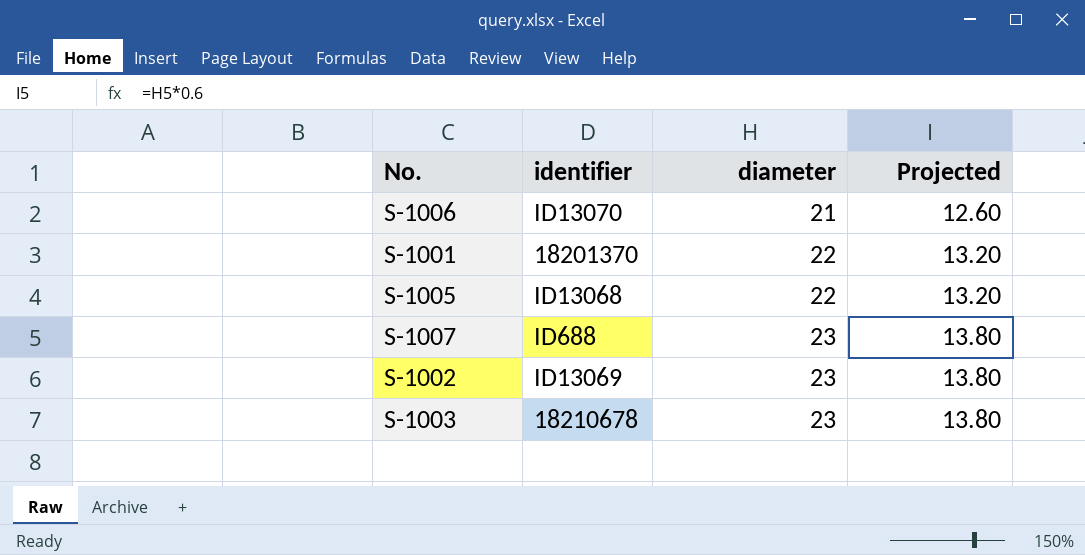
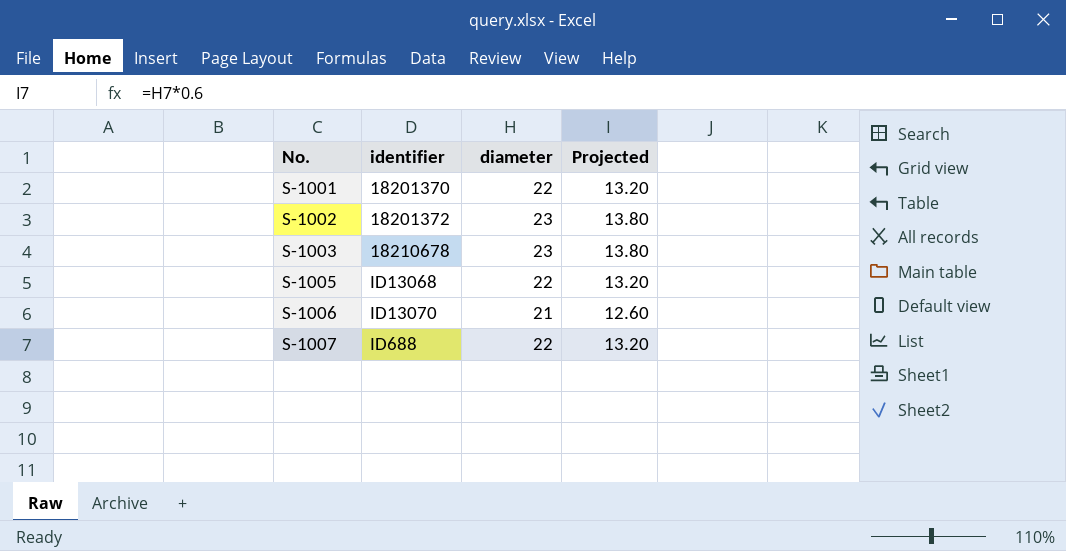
row order: diameter ascending -> No. ascending
S-1002 | identifier: ID13069 -> 18201372
S-1007 | diameter: 23 -> 22
S-1007 | Projected: 13.80 -> 13.20

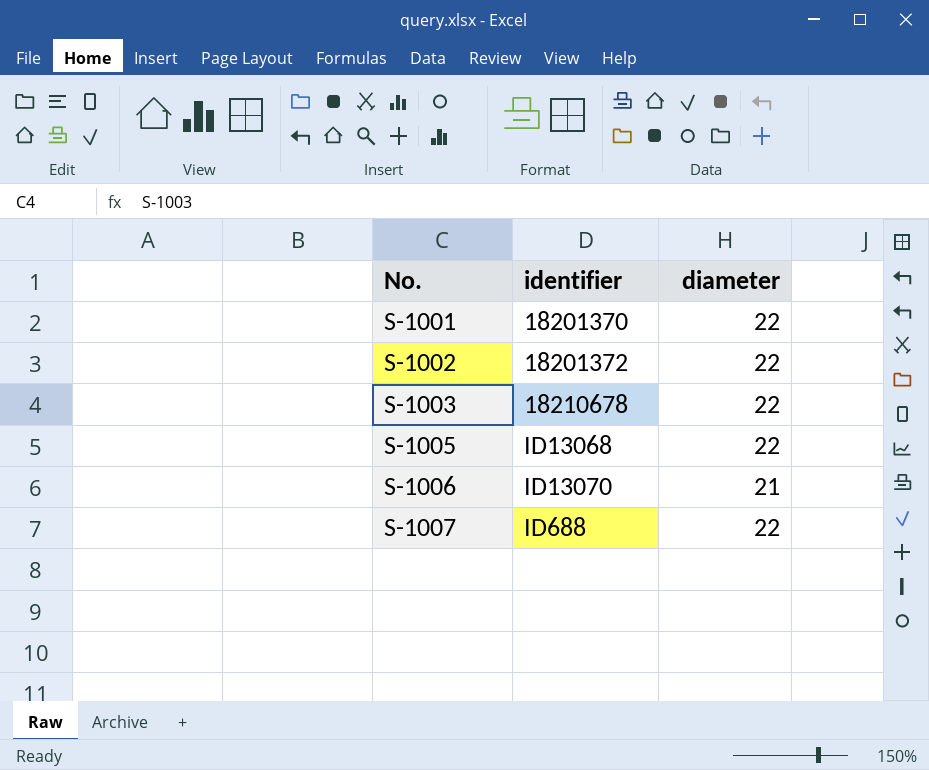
column Projected | formula: [diameter] * 0.6 -> none
S-1002 | diameter: 23 -> 22
S-1003 | diameter: 23 -> 22

